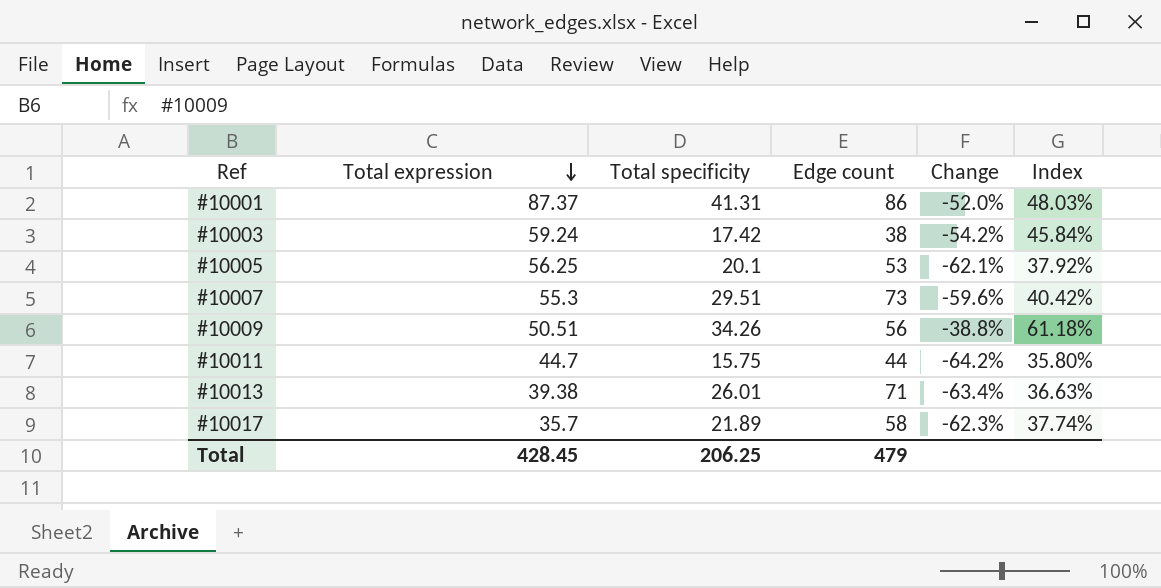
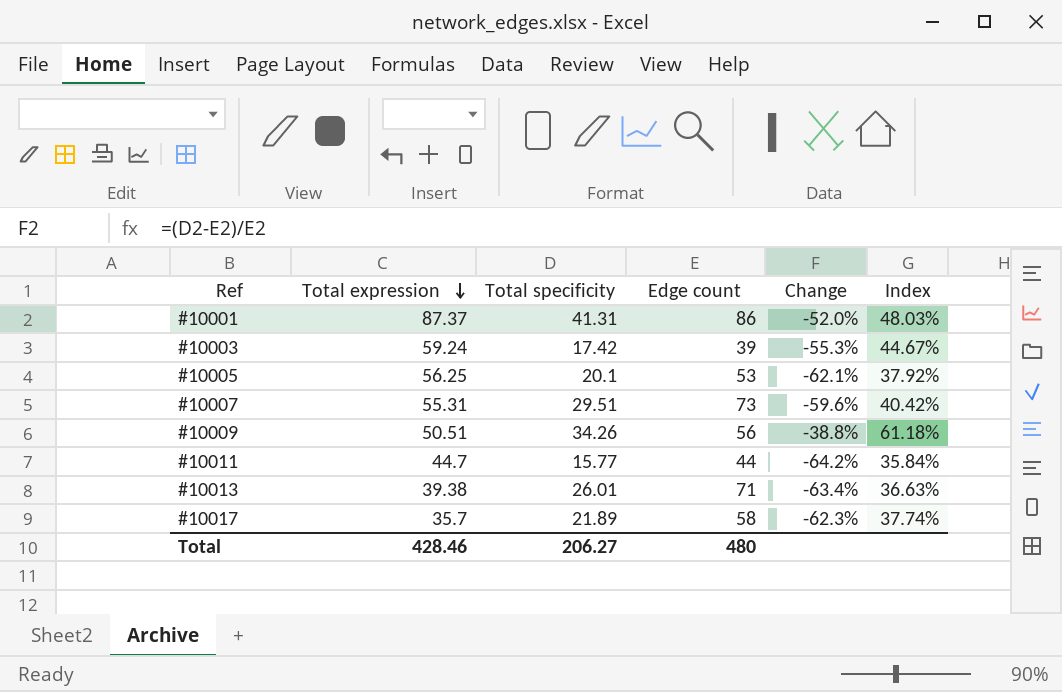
#10003 | Edge count: 38 -> 39
#10003 | Change: -54.2% -> -55.3%
#10003 | Index: 45.84% -> 44.67%
#10007 | Total expression: 55.3 -> 55.31
#10011 | Total specificity: 15.75 -> 15.77
#10011 | Index: 35.80% -> 35.84%
Total | Total expression: 428.45 -> 428.46
Total | Total specificity: 206.25 -> 206.27
Total | Edge count: 479 -> 480

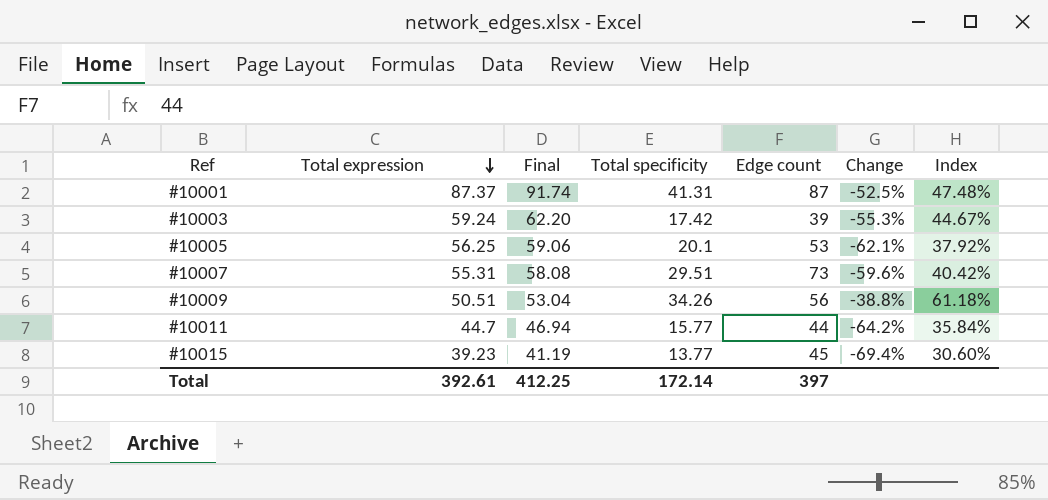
column Final | formula: none -> [Total expression] * 1.05
row #10013: 39.38 | 26.01 | 71 | -63.4% | 36.63% -> none
row #10017: 35.7 | 21.89 | 58 | -62.3% | 37.74% -> none
#10001 | Edge count: 86 -> 87
#10001 | Change: -52.0% -> -52.5%
#10001 | Index: 48.03% -> 47.48%
row #10015: none -> 39.23 | 41.19 | 13.77 | 45 | -69.4% | 30.60%
Total | Total expression: 428.46 -> 392.61
Total | Total specificity: 206.27 -> 172.14
Total | Edge count: 480 -> 397

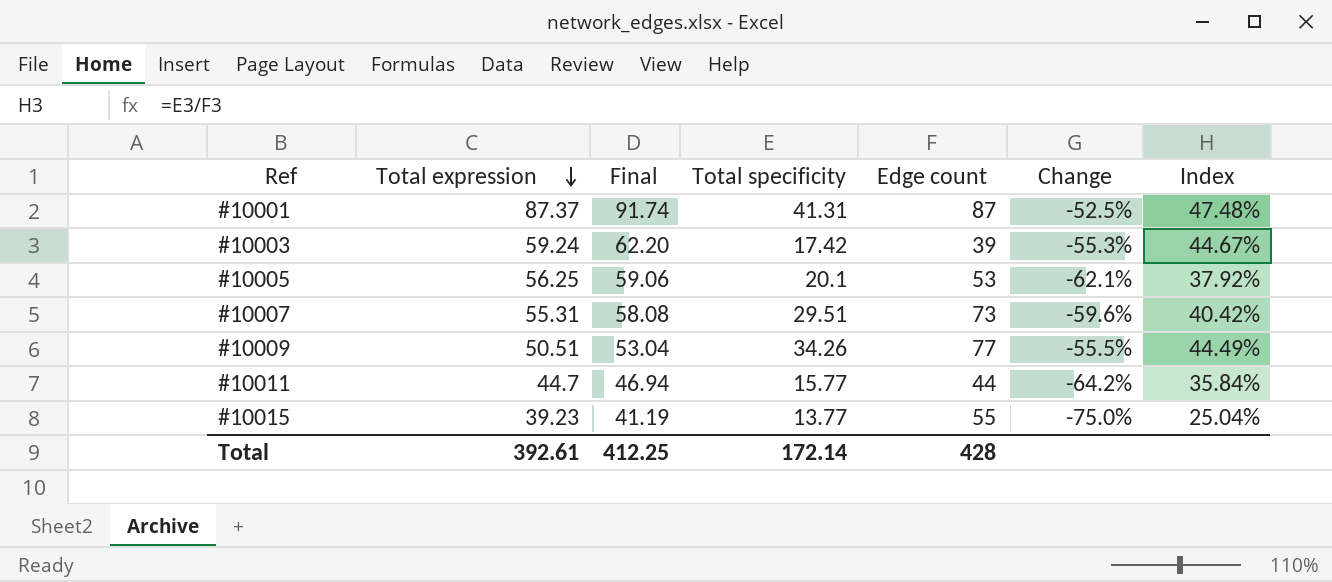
#10009 | Edge count: 56 -> 77
#10009 | Change: -38.8% -> -55.5%
#10009 | Index: 61.18% -> 44.49%
#10015 | Edge count: 45 -> 55
#10015 | Change: -69.4% -> -75.0%
#10015 | Index: 30.60% -> 25.04%
Total | Edge count: 397 -> 428

